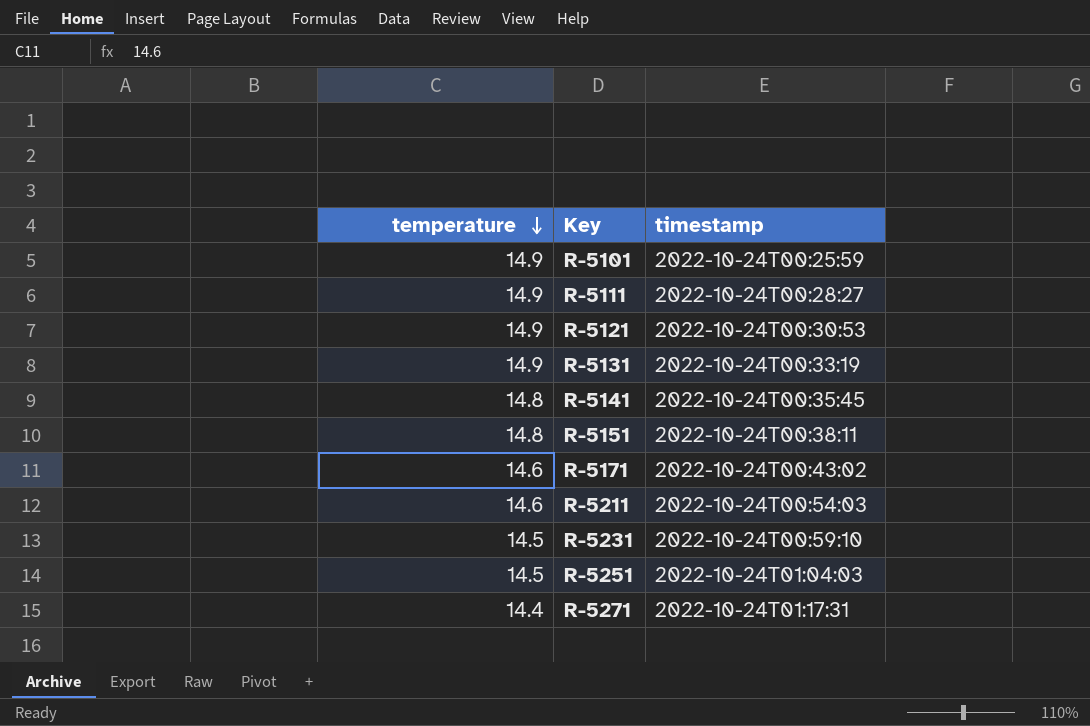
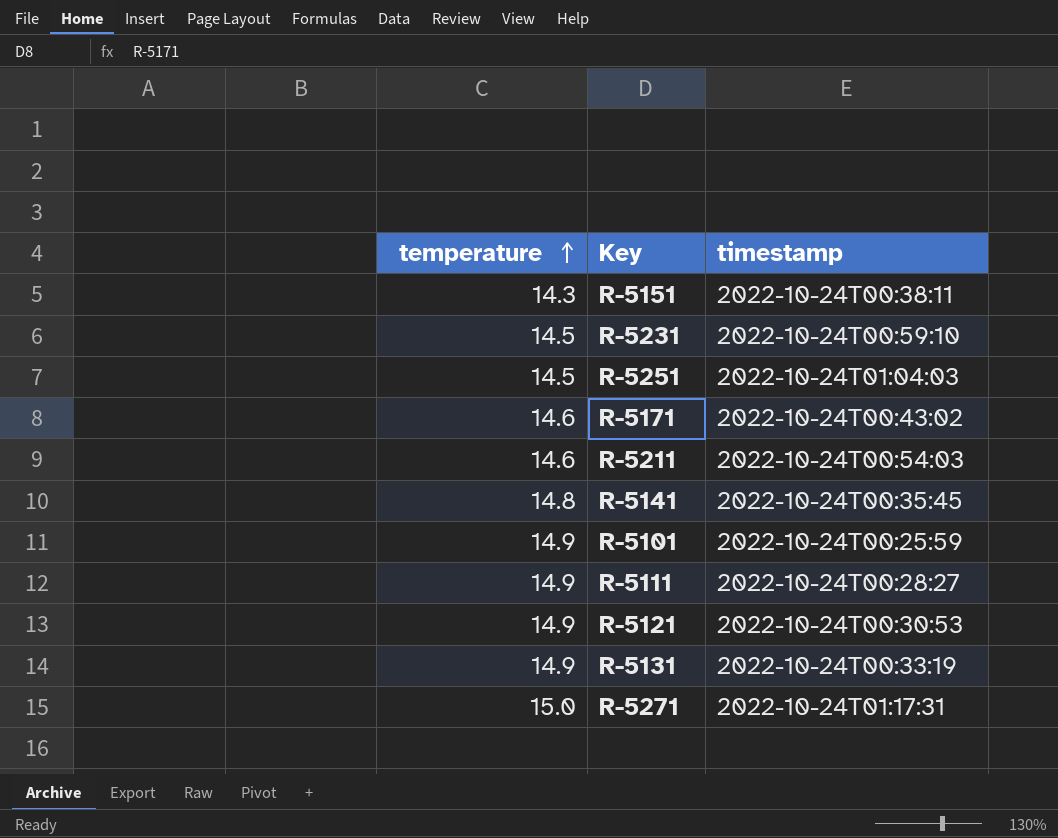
row order: temperature descending -> temperature ascending
R-5151 | temperature: 14.8 -> 14.3
R-5271 | temperature: 14.4 -> 15.0

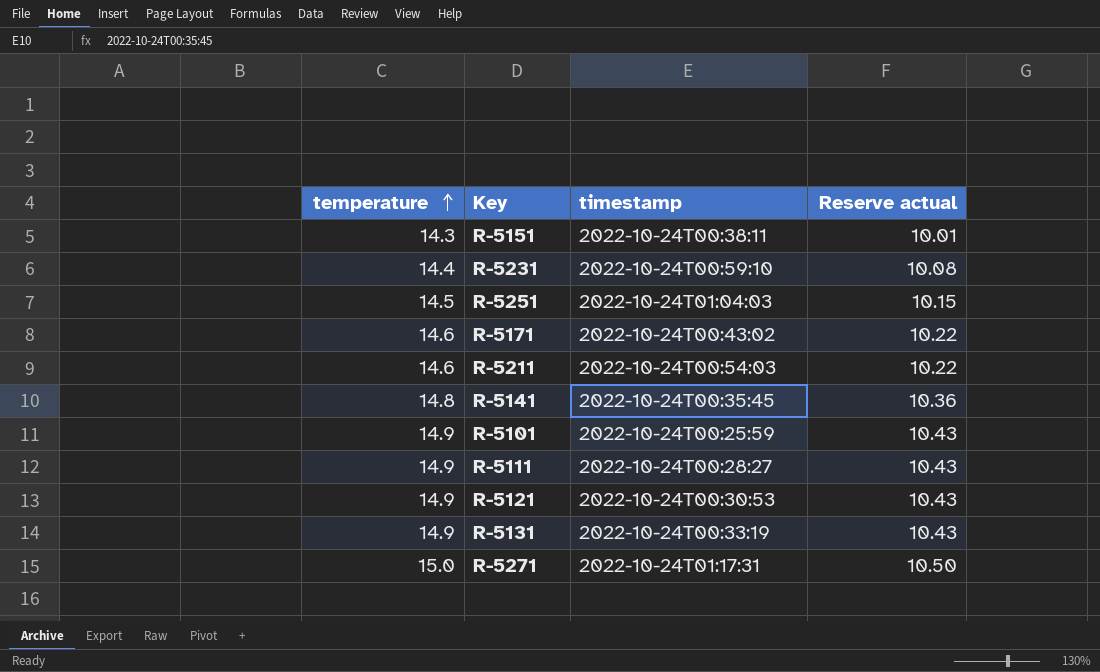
column Reserve actual | formula: none -> [temperature] * 0.7
R-5231 | temperature: 14.5 -> 14.4

